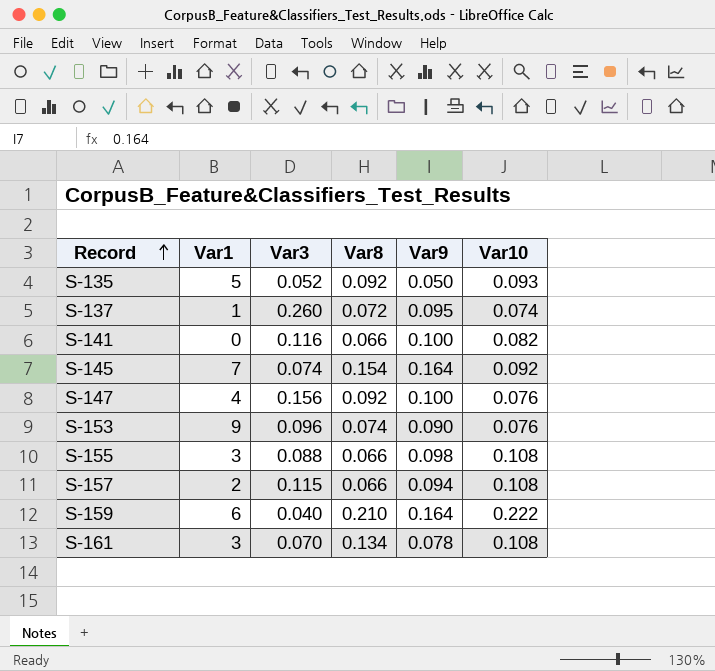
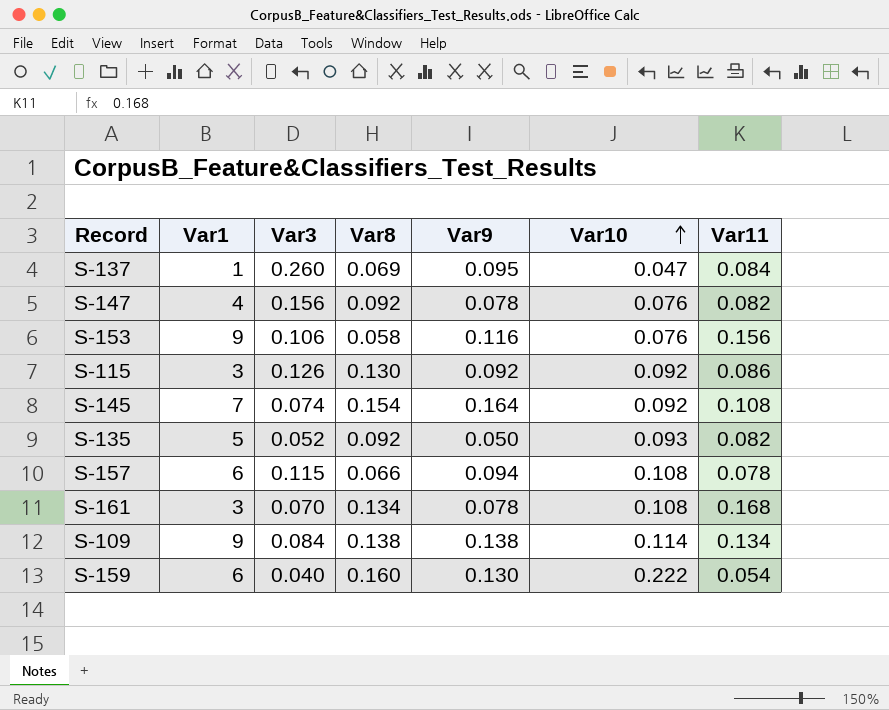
row order: Record ascending -> Var10 ascending
column Var11 | position: none -> 7
row S-141: 0 | 0.116 | 0.066 | 0.100 | 0.082 -> none
row S-155: 3 | 0.088 | 0.066 | 0.098 | 0.108 -> none
S-137 | Var8: 0.072 -> 0.069
S-137 | Var10: 0.074 -> 0.047
S-147 | Var9: 0.100 -> 0.078
S-153 | Var3: 0.096 -> 0.106
S-153 | Var8: 0.074 -> 0.058
S-153 | Var9: 0.090 -> 0.116
row S-115: none -> 3 | 0.126 | 0.130 | 0.092 | 0.092 | 0.086
S-157 | Var1: 2 -> 6
row S-109: none -> 9 | 0.084 | 0.138 | 0.138 | 0.114 | 0.134
S-159 | Var8: 0.210 -> 0.160
S-159 | Var9: 0.164 -> 0.130

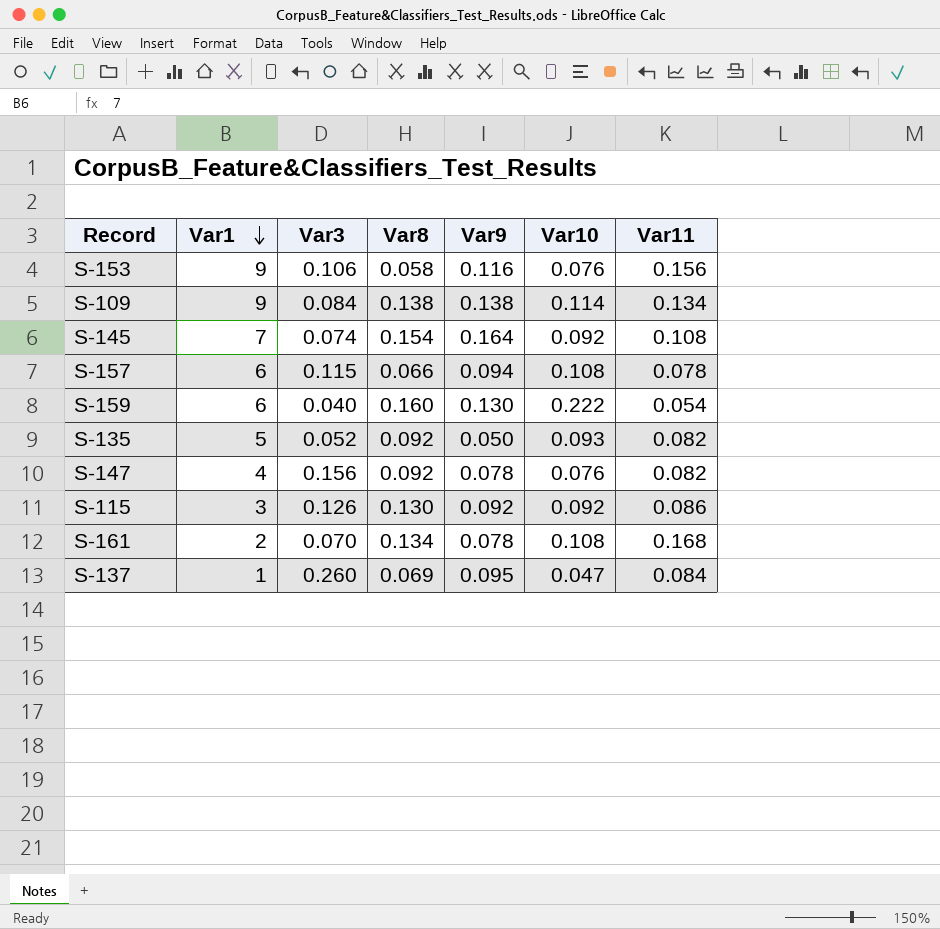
row order: Var10 ascending -> Var1 descending
S-161 | Var1: 3 -> 2

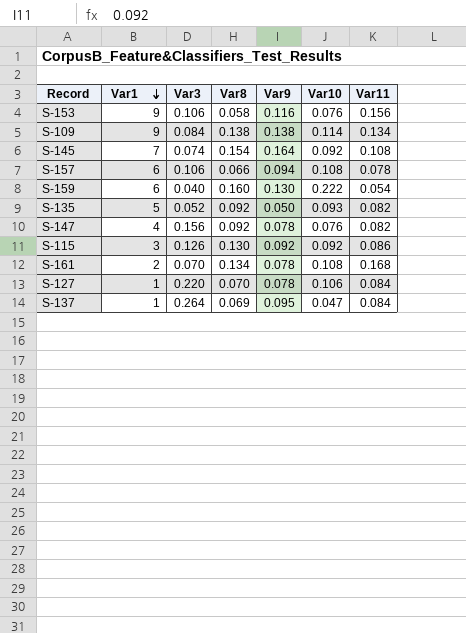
S-157 | Var3: 0.115 -> 0.106
row S-127: none -> 1 | 0.220 | 0.070 | 0.078 | 0.106 | 0.084
S-137 | Var3: 0.260 -> 0.264

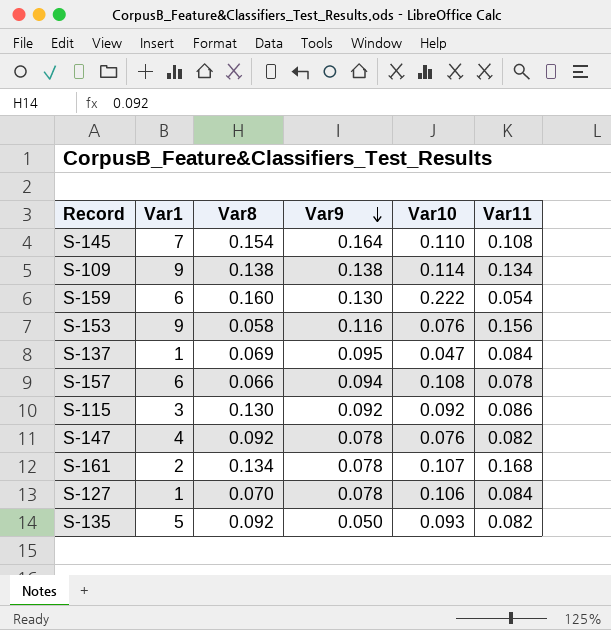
row order: Var1 descending -> Var9 descending
column Var3 | position: 3 -> none
S-145 | Var10: 0.092 -> 0.110
S-161 | Var10: 0.108 -> 0.107

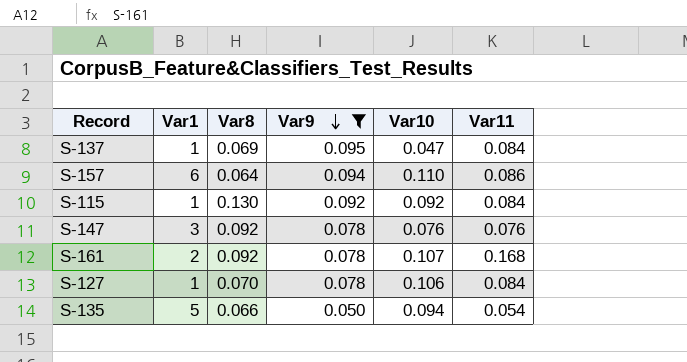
filter: none -> Var9 <= 0.095
S-157 | Var8: 0.066 -> 0.064
S-157 | Var10: 0.108 -> 0.110
S-157 | Var11: 0.078 -> 0.086
S-115 | Var1: 3 -> 1
S-115 | Var11: 0.086 -> 0.084
S-147 | Var1: 4 -> 3
S-147 | Var11: 0.082 -> 0.076
S-161 | Var8: 0.134 -> 0.092
S-135 | Var8: 0.092 -> 0.066
S-135 | Var10: 0.093 -> 0.094
S-135 | Var11: 0.082 -> 0.054

